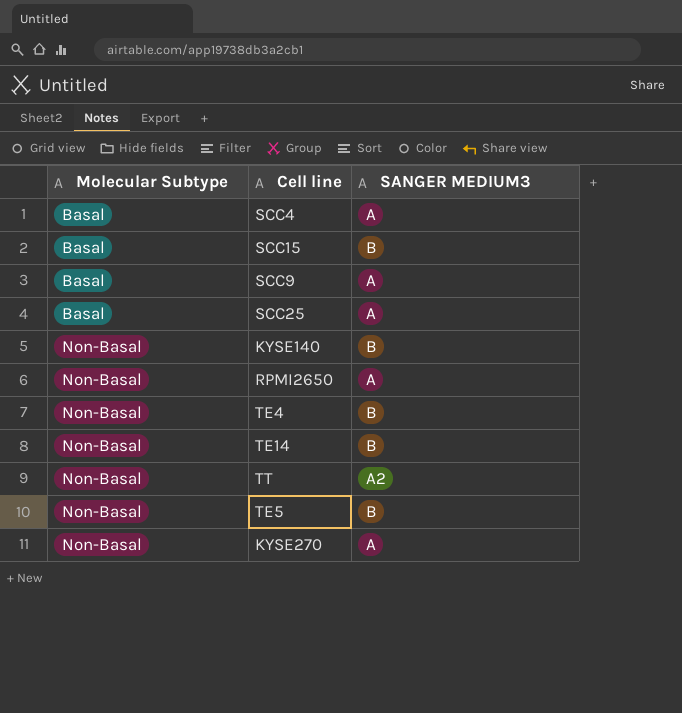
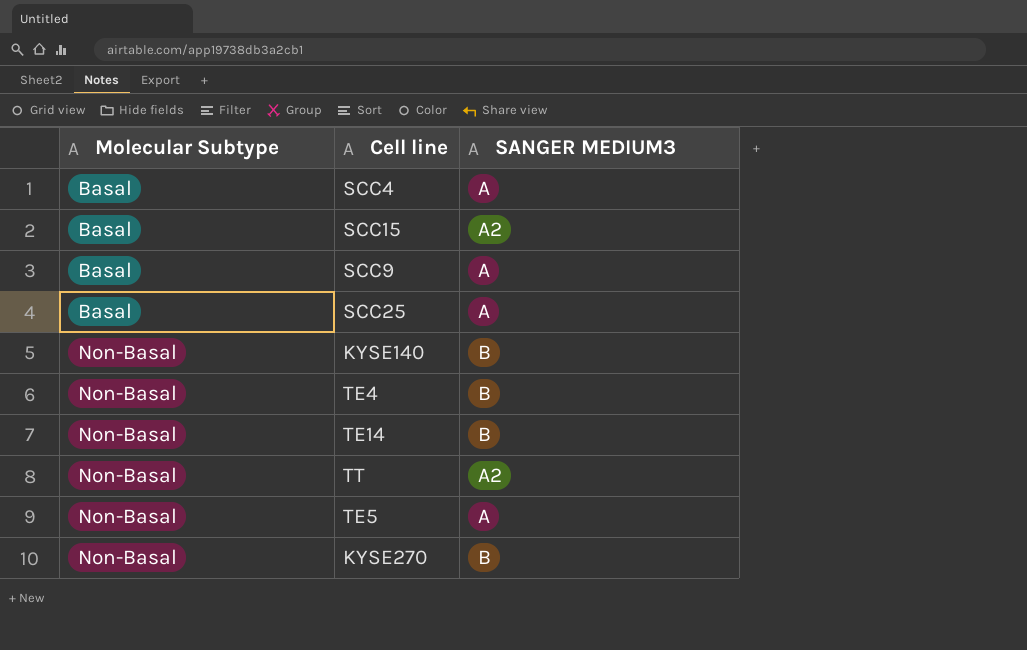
row RPMI2650: Non-Basal | A -> none
SCC15 | SANGER MEDIUM3: B -> A2
TE5 | SANGER MEDIUM3: B -> A
KYSE270 | SANGER MEDIUM3: A -> B

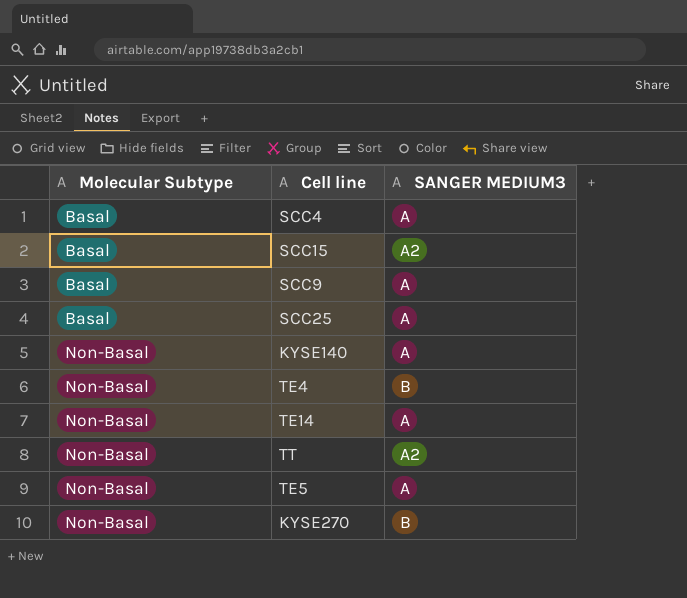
KYSE140 | SANGER MEDIUM3: B -> A
TE14 | SANGER MEDIUM3: B -> A

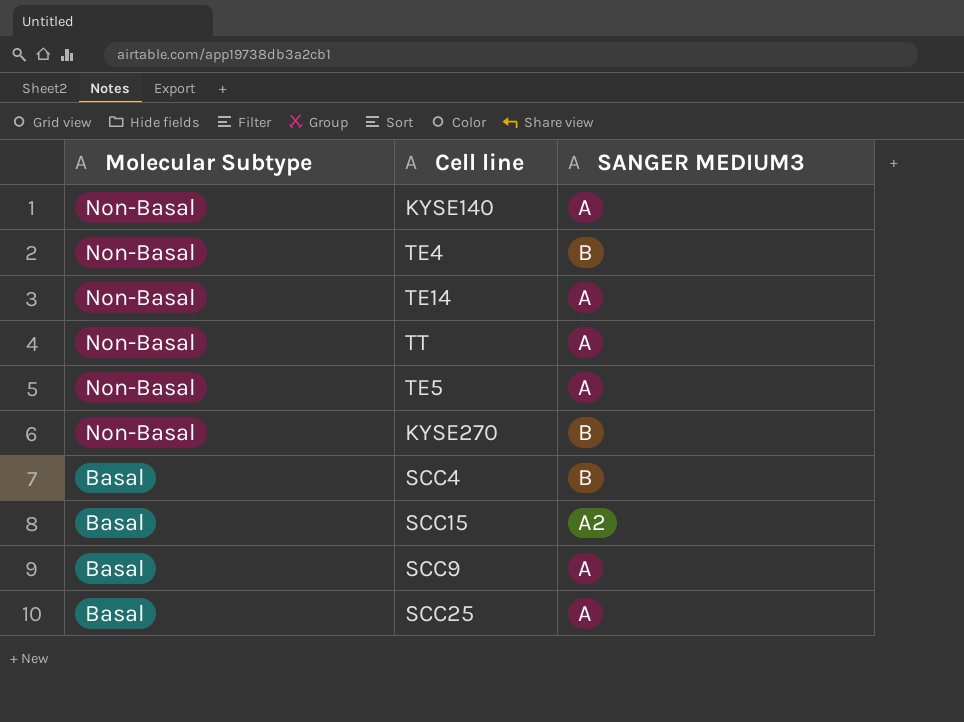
row order: Molecular Subtype ascending -> Molecular Subtype descending
TT | SANGER MEDIUM3: A2 -> A
SCC4 | SANGER MEDIUM3: A -> B

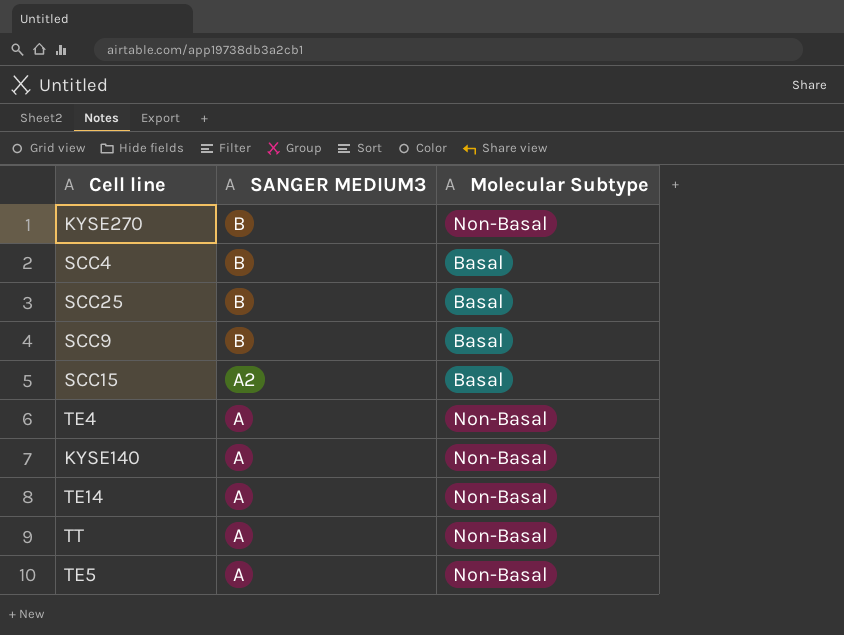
row order: Molecular Subtype descending -> SANGER MEDIUM3 descending
column Molecular Subtype | position: 1 -> 3
SCC25 | SANGER MEDIUM3: A -> B
SCC9 | SANGER MEDIUM3: A -> B
TE4 | SANGER MEDIUM3: B -> A

